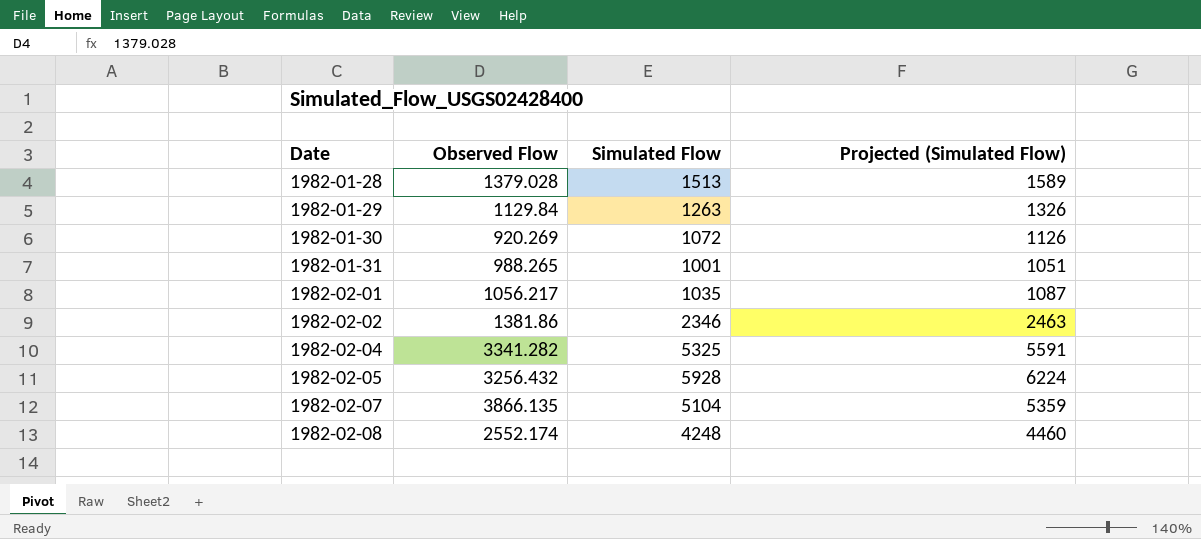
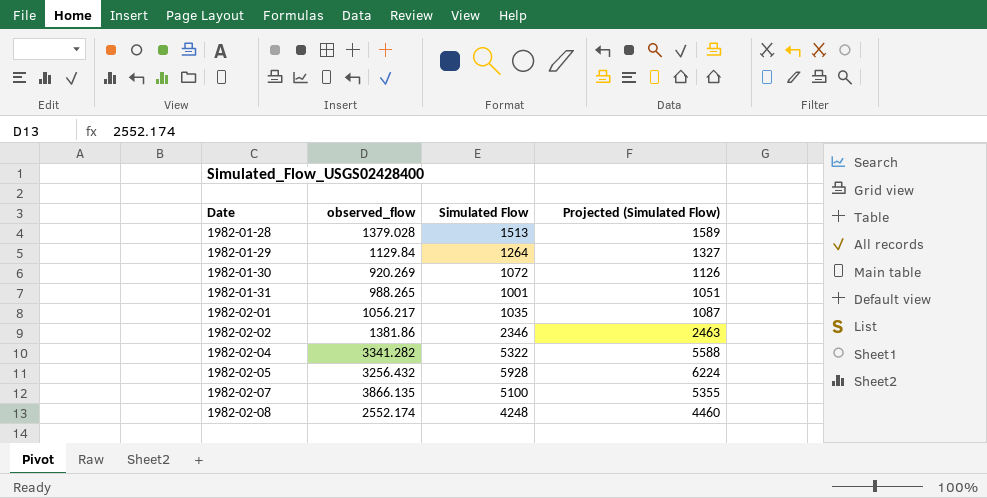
column name: Observed Flow -> observed_flow
1982-01-29 | Simulated Flow: 1263 -> 1264
1982-01-29 | Projected (Simulated Flow): 1326 -> 1327
1982-02-04 | Simulated Flow: 5325 -> 5322
1982-02-04 | Projected (Simulated Flow): 5591 -> 5588
1982-02-07 | Simulated Flow: 5104 -> 5100
1982-02-07 | Projected (Simulated Flow): 5359 -> 5355

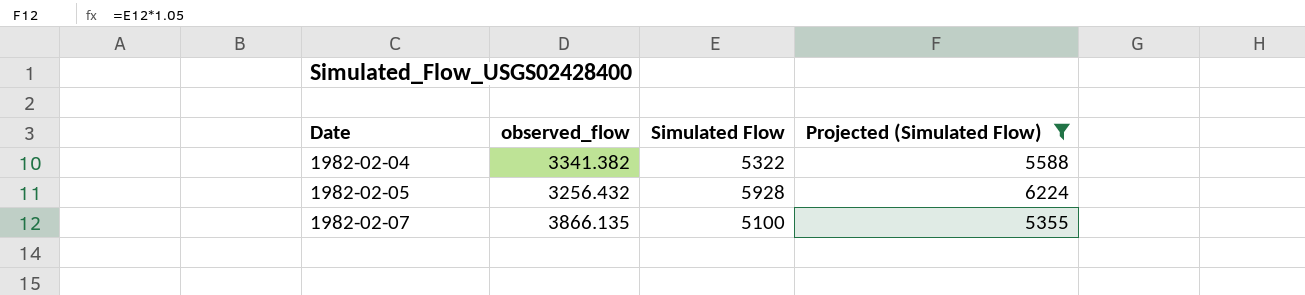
filter: none -> Projected (Simulated Flow) >= 5355
1982-02-04 | observed_flow: 3341.282 -> 3341.382

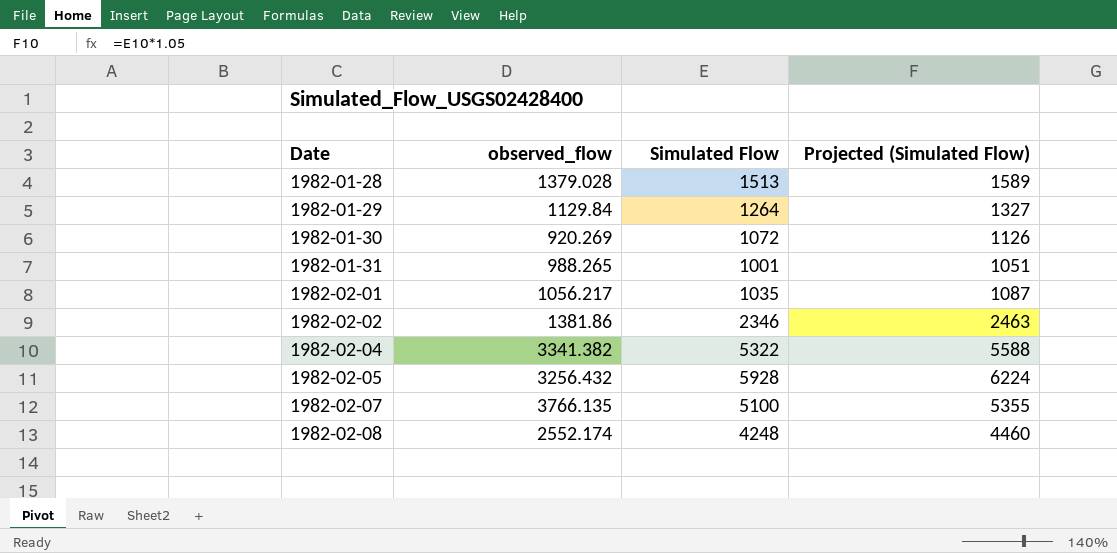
filter: Projected (Simulated Flow) >= 5355 -> none
1982-02-07 | observed_flow: 3866.135 -> 3766.135

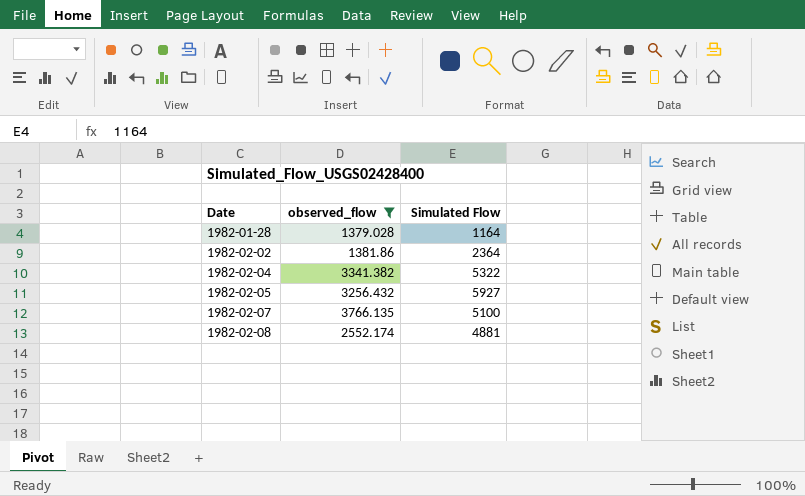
filter: none -> observed_flow >= 1379.028
column Projected (Simulated Flow) | formula: [Simulated Flow] * 1.05 -> none
1982-01-28 | Simulated Flow: 1513 -> 1164
1982-02-02 | Simulated Flow: 2346 -> 2364
1982-02-05 | Simulated Flow: 5928 -> 5927
1982-02-08 | Simulated Flow: 4248 -> 4881

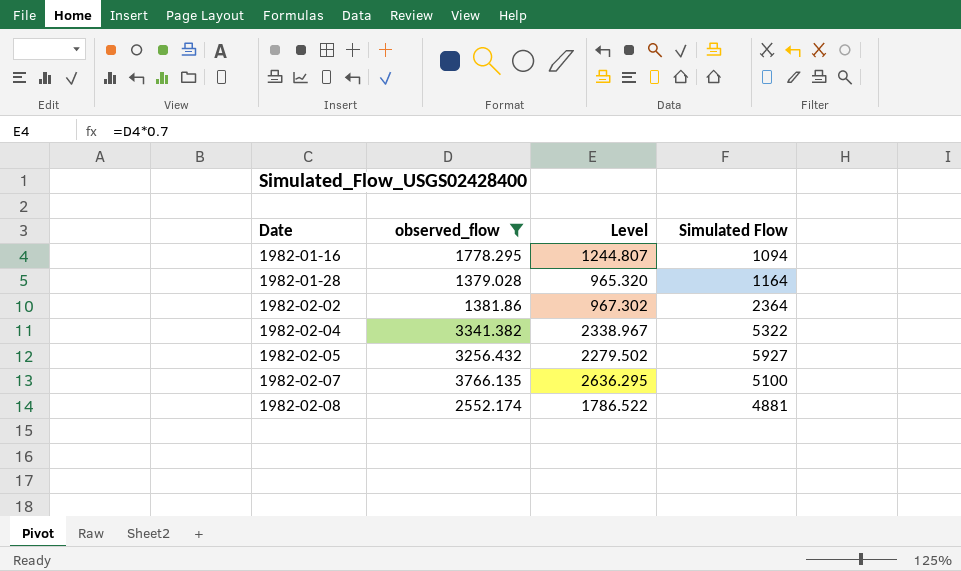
column Level | formula: none -> [observed_flow] * 0.7
row 1982-01-16: none -> 1778.295 | 1244.807 | 1094

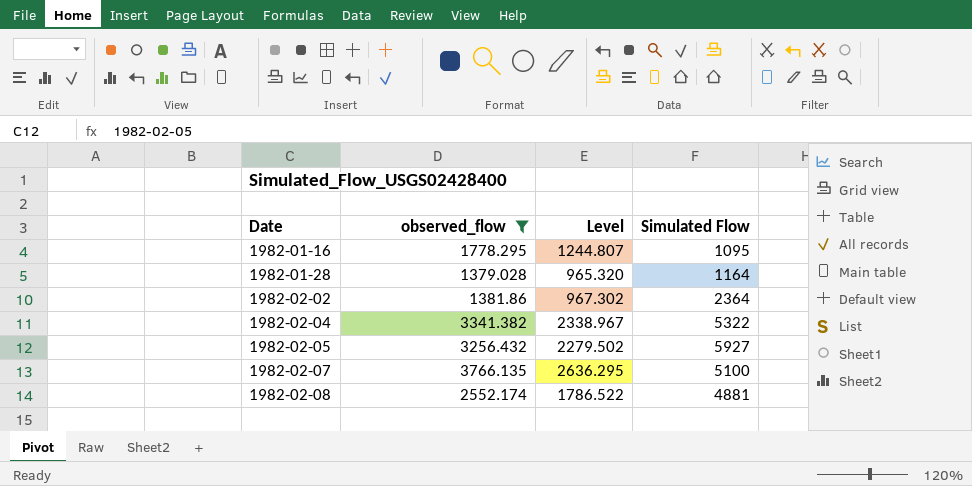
1982-01-16 | Simulated Flow: 1094 -> 1095

